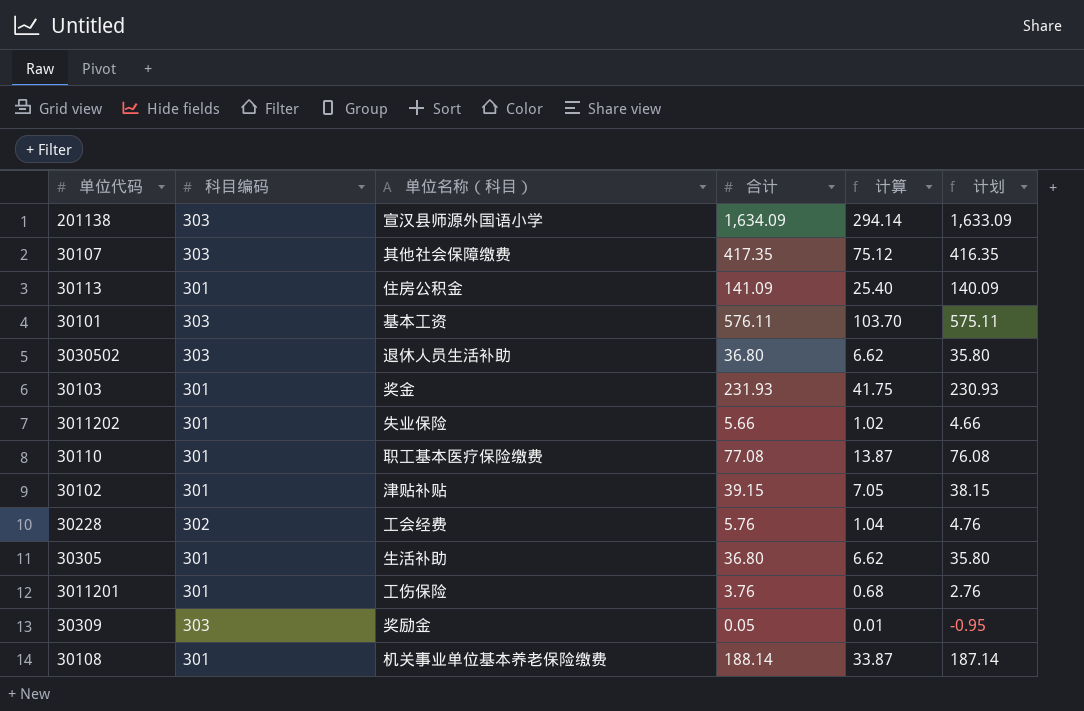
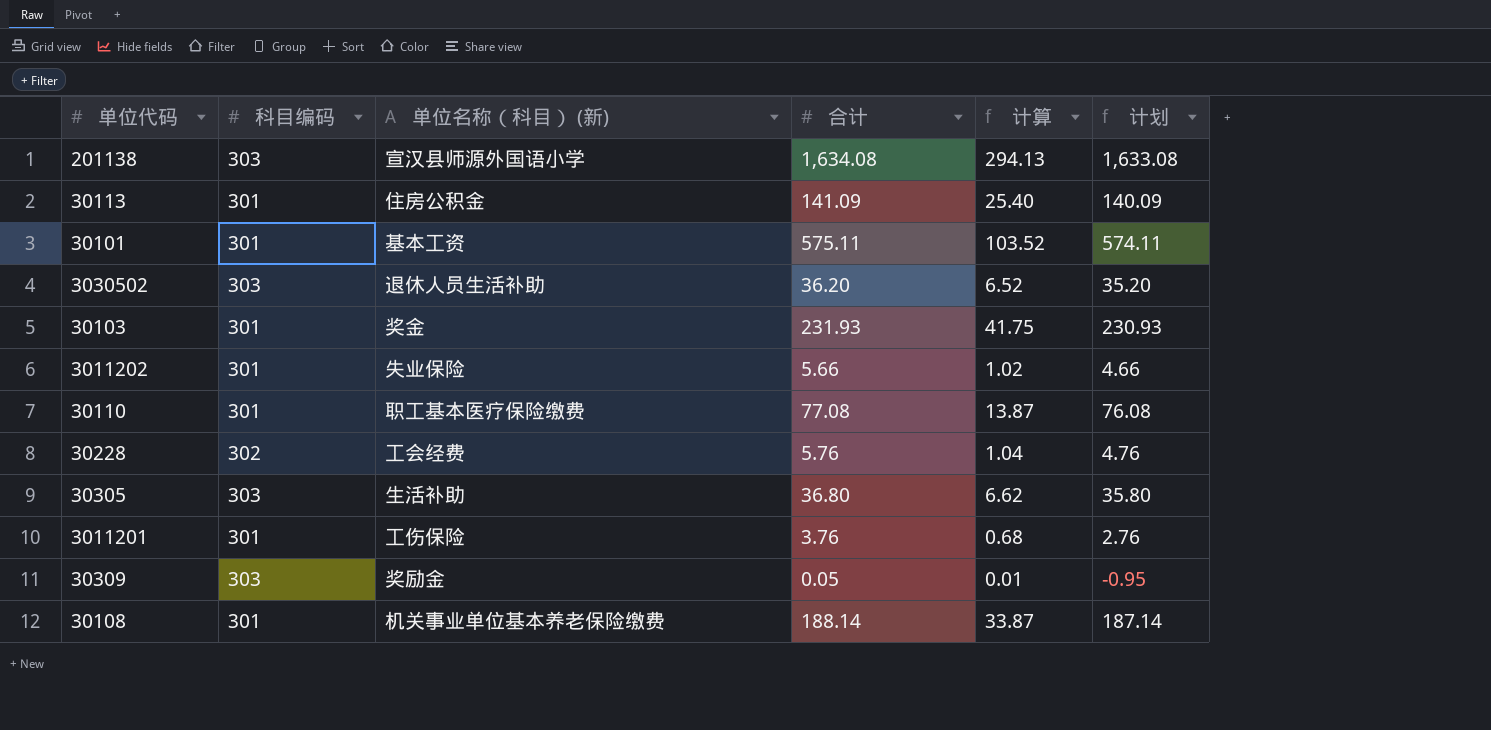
column name: 单位名称（科目） -> 单位名称（科目） (新)
row 30107: 303 | 其他社会保障缴费 | 417.35 | 75.12 | 416.35 -> none
row 30102: 301 | 津贴补贴 | 39.15 | 7.05 | 38.15 -> none
201138 | 合计: 1,634.09 -> 1,634.08
201138 | 计算: 294.14 -> 294.13
201138 | 计划: 1,633.09 -> 1,633.08
30101 | 科目编码: 303 -> 301
30101 | 合计: 576.11 -> 575.11
30101 | 计算: 103.70 -> 103.52
30101 | 计划: 575.11 -> 574.11
3030502 | 合计: 36.80 -> 36.20
3030502 | 计算: 6.62 -> 6.52
3030502 | 计划: 35.80 -> 35.20
30305 | 科目编码: 301 -> 303

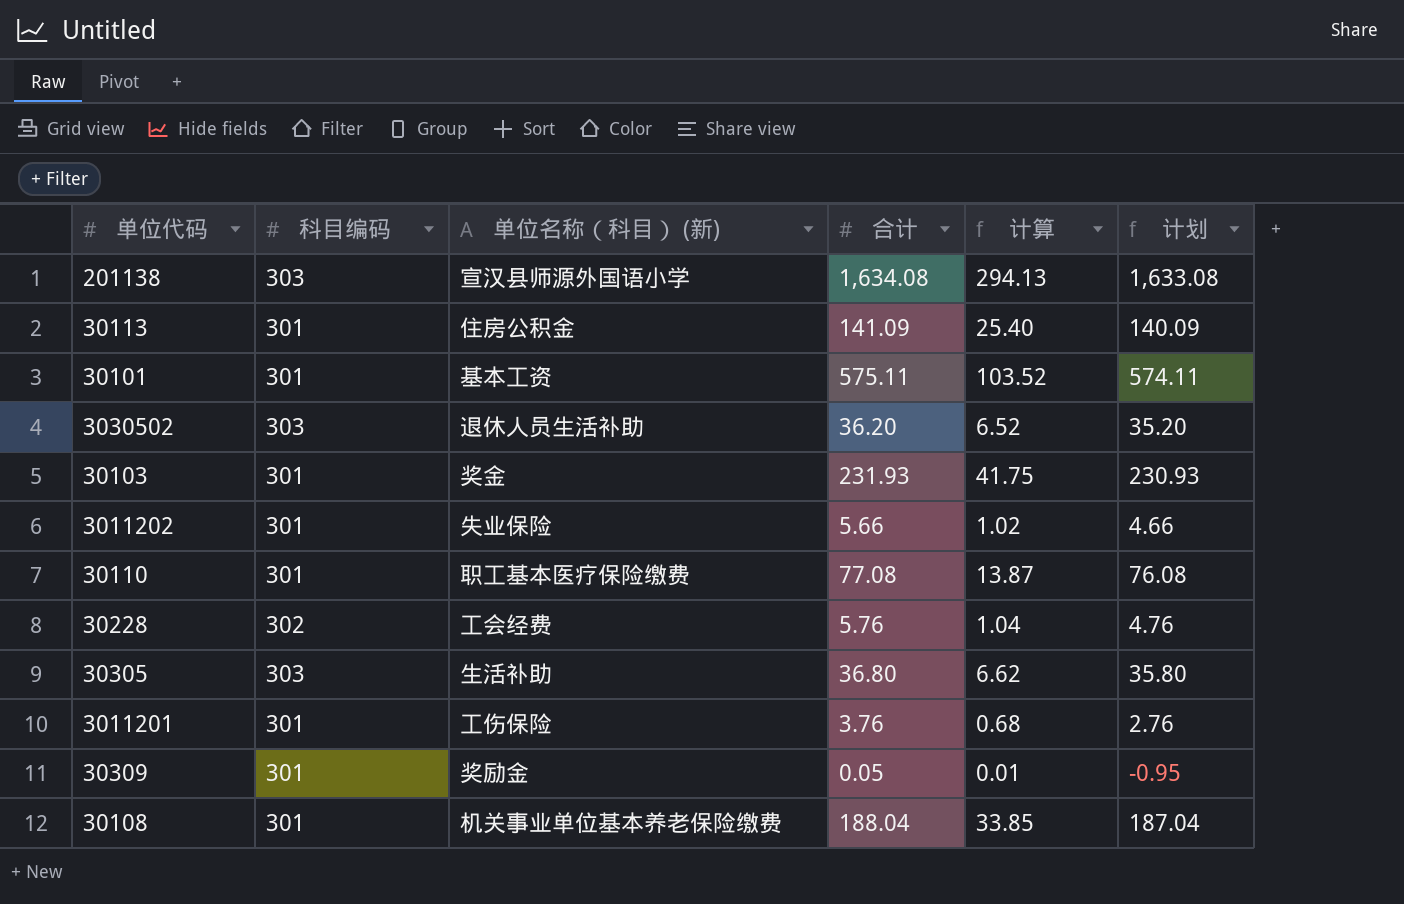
30309 | 科目编码: 303 -> 301
30108 | 合计: 188.14 -> 188.04
30108 | 计算: 33.87 -> 33.85
30108 | 计划: 187.14 -> 187.04

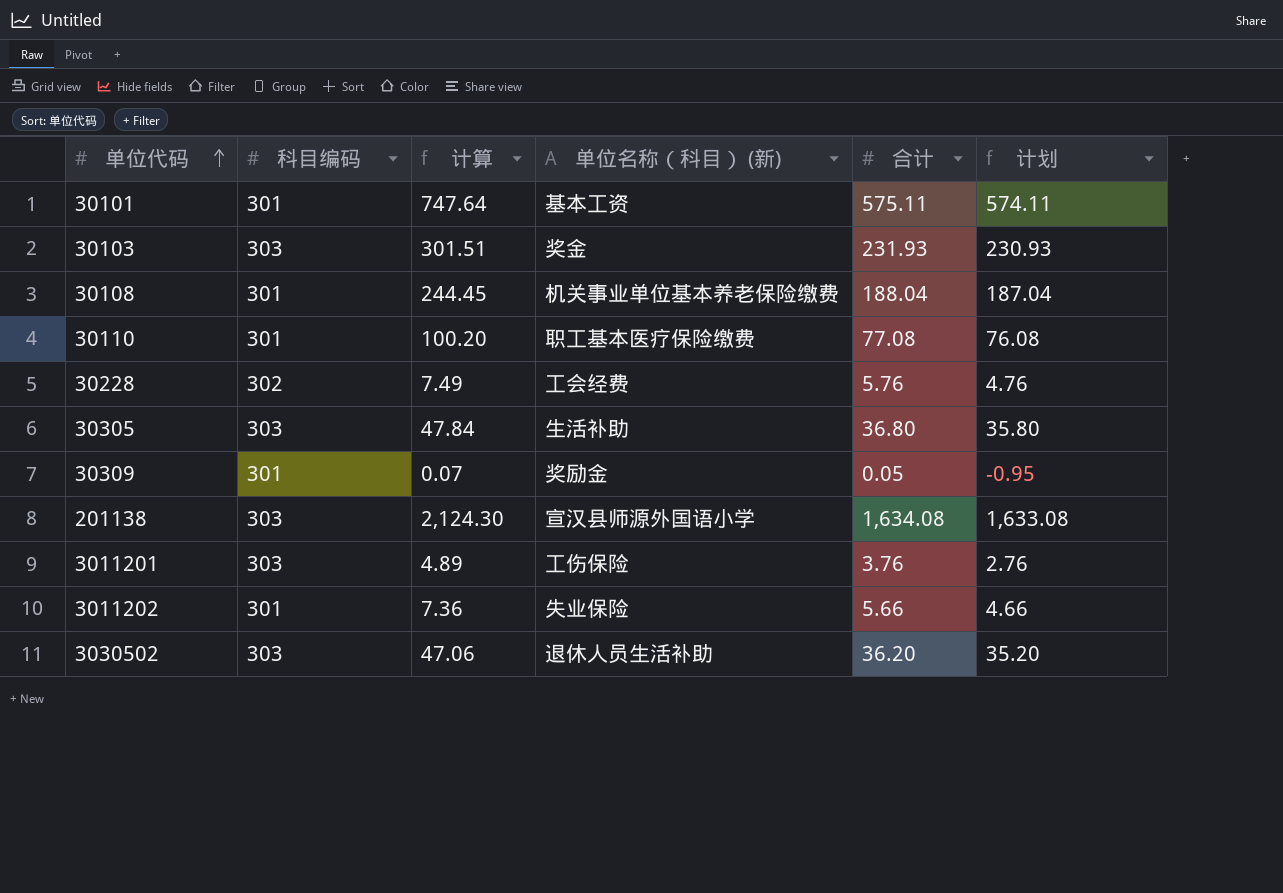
row order: none -> 单位代码 ascending
column 计算 | formula: [合计] * 0.18 -> [合计] * 1.3
column 计算 | position: 5 -> 3
row 30113: 301 | 住房公积金 | 141.09 | 25.40 | 140.09 -> none
30103 | 科目编码: 301 -> 303
3011201 | 科目编码: 301 -> 303

